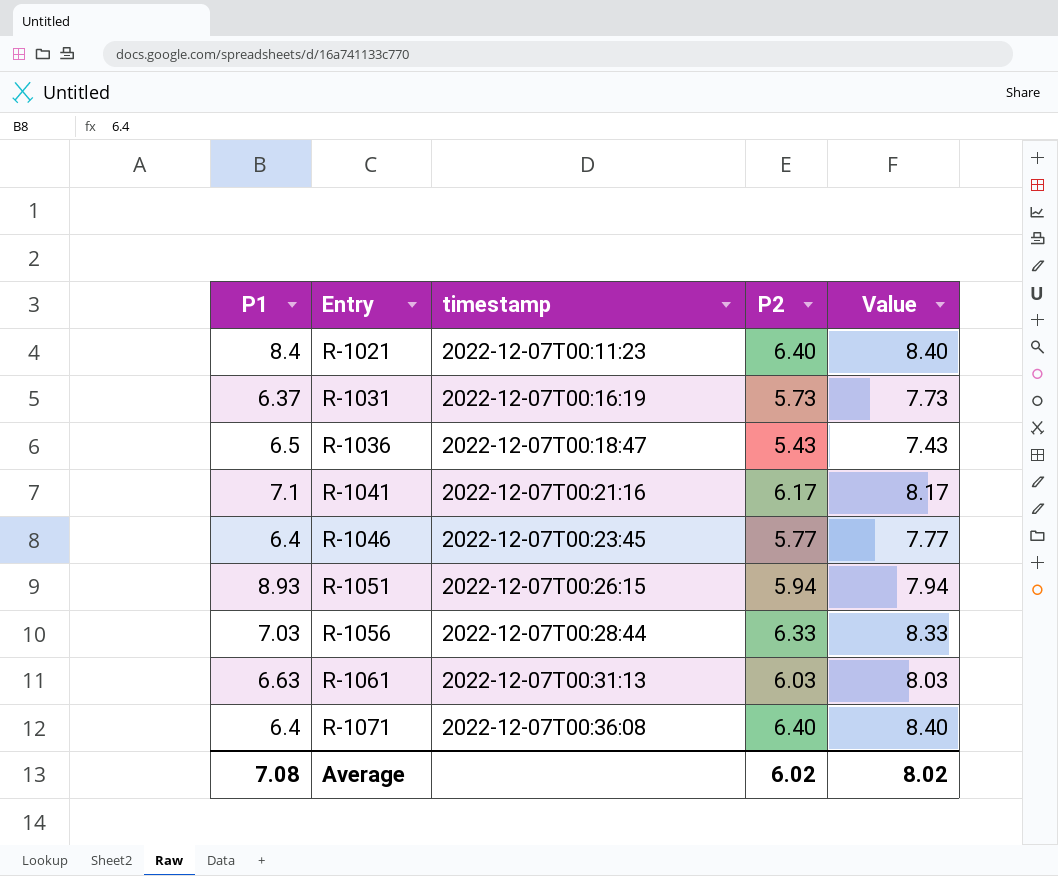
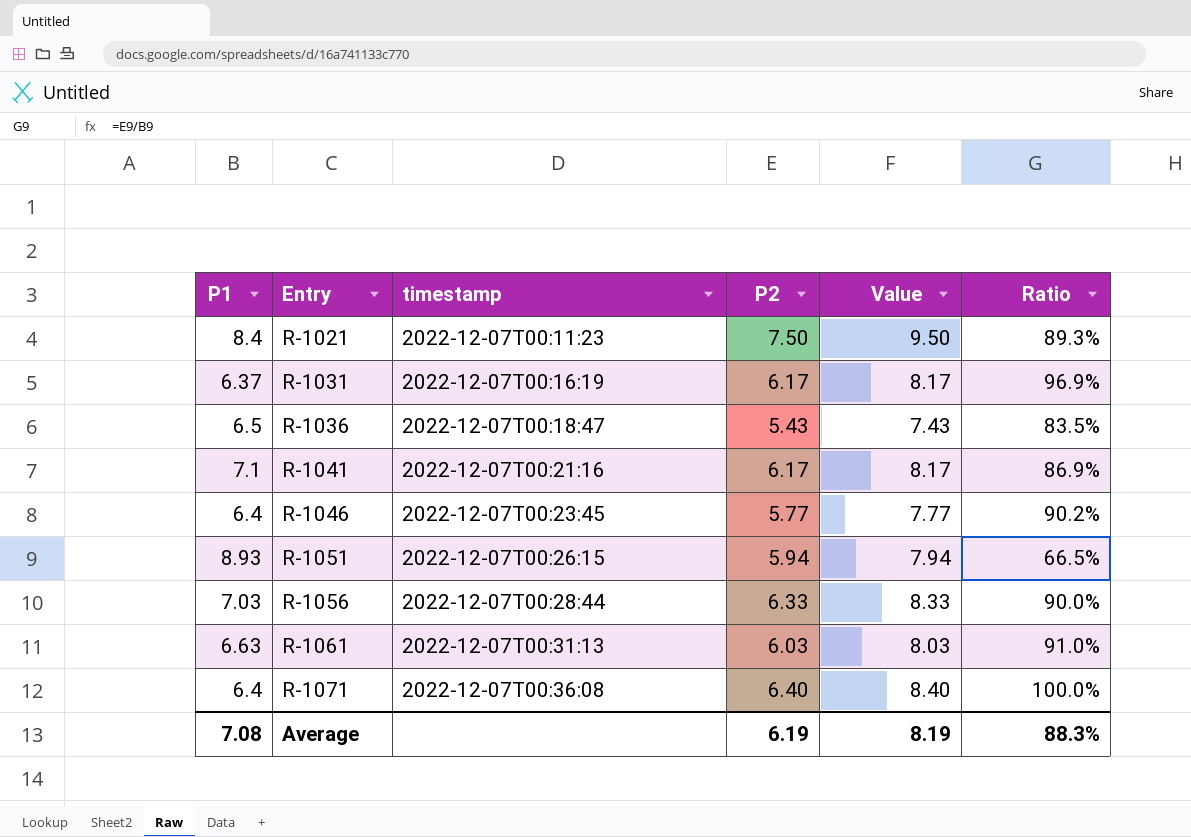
column Ratio | formula: none -> [P2] / [P1]
R-1021 | P2: 6.40 -> 7.50
R-1021 | Value: 8.40 -> 9.50
R-1031 | P2: 5.73 -> 6.17
R-1031 | Value: 7.73 -> 8.17
Average | P2: 6.02 -> 6.19
Average | Value: 8.02 -> 8.19

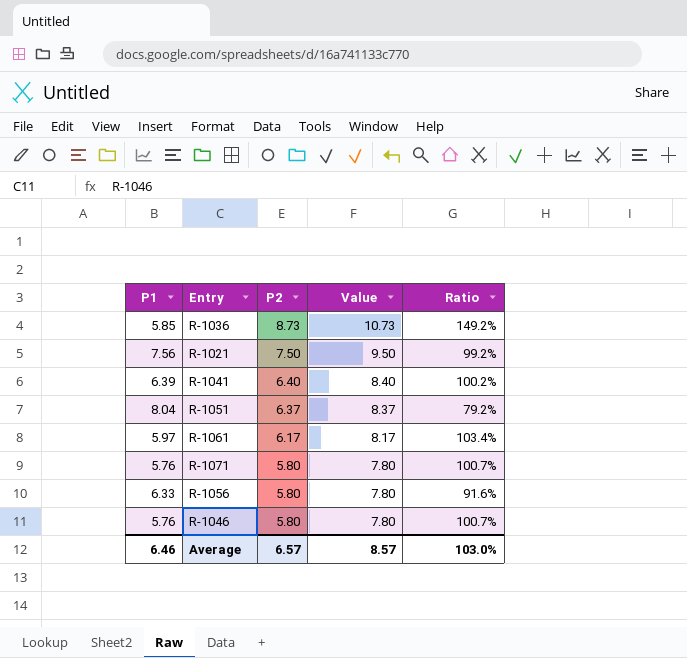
row order: Entry ascending -> P2 descending
column timestamp | position: 3 -> none
row R-1031: 6.37 | 2022-12-07T00:16:19 | 6.17 | 8.17 | 96.9% -> none
R-1036 | P1: 6.5 -> 5.85
R-1036 | P2: 5.43 -> 8.73
R-1036 | Value: 7.43 -> 10.73
R-1036 | Ratio: 83.5% -> 149.2%
R-1021 | P1: 8.4 -> 7.56
R-1021 | Ratio: 89.3% -> 99.2%
R-1041 | P1: 7.1 -> 6.39
R-1041 | P2: 6.17 -> 6.40
R-1041 | Value: 8.17 -> 8.40
R-1041 | Ratio: 86.9% -> 100.2%
R-1051 | P1: 8.93 -> 8.04
R-1051 | P2: 5.94 -> 6.37
R-1051 | Value: 7.94 -> 8.37
R-1051 | Ratio: 66.5% -> 79.2%
R-1061 | P1: 6.63 -> 5.97
R-1061 | P2: 6.03 -> 6.17
R-1061 | Value: 8.03 -> 8.17
R-1061 | Ratio: 91.0% -> 103.4%
R-1071 | P1: 6.4 -> 5.76
R-1071 | P2: 6.40 -> 5.80
R-1071 | Value: 8.40 -> 7.80
R-1071 | Ratio: 100.0% -> 100.7%
R-1056 | P1: 7.03 -> 6.33
R-1056 | P2: 6.33 -> 5.80
R-1056 | Value: 8.33 -> 7.80
R-1056 | Ratio: 90.0% -> 91.6%
R-1046 | P1: 6.4 -> 5.76
R-1046 | P2: 5.77 -> 5.80
R-1046 | Value: 7.77 -> 7.80
R-1046 | Ratio: 90.2% -> 100.7%
Average | P1: 7.08 -> 6.46
Average | P2: 6.19 -> 6.57
Average | Value: 8.19 -> 8.57
Average | Ratio: 88.3% -> 103.0%

